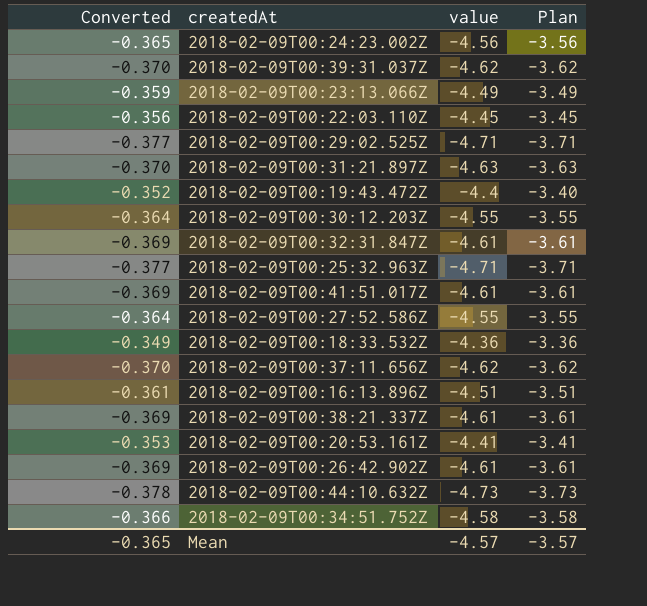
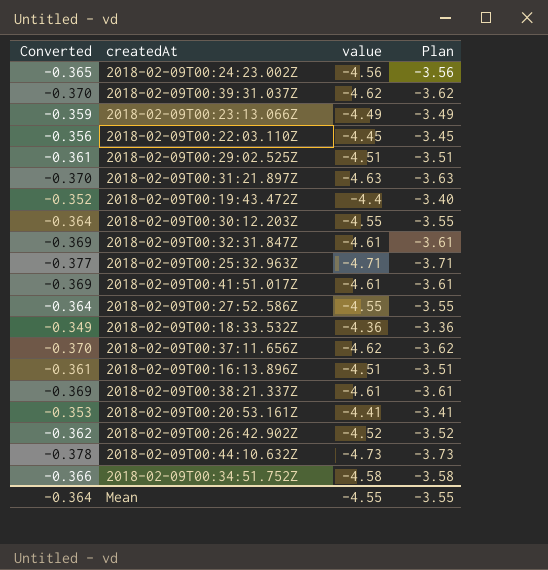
2018-02-09T00:29:02.525Z | Converted: -0.377 -> -0.361
2018-02-09T00:29:02.525Z | value: -4.71 -> -4.51
2018-02-09T00:29:02.525Z | Plan: -3.71 -> -3.51
2018-02-09T00:26:42.902Z | Converted: -0.369 -> -0.362
2018-02-09T00:26:42.902Z | value: -4.61 -> -4.52
2018-02-09T00:26:42.902Z | Plan: -3.61 -> -3.52
Mean | Converted: -0.365 -> -0.364
Mean | value: -4.57 -> -4.55
Mean | Plan: -3.57 -> -3.55

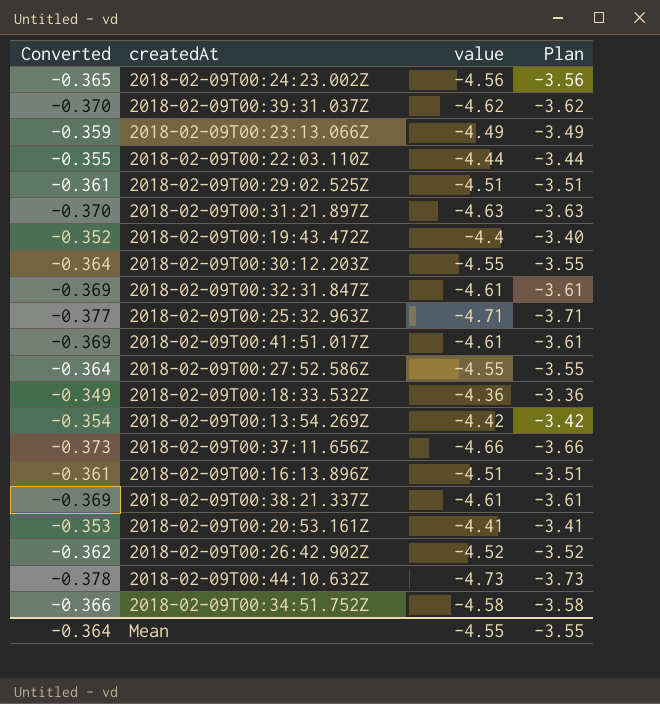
2018-02-09T00:22:03.110Z | Converted: -0.356 -> -0.355
2018-02-09T00:22:03.110Z | value: -4.45 -> -4.44
2018-02-09T00:22:03.110Z | Plan: -3.45 -> -3.44
row 2018-02-09T00:13:54.269Z: none -> -0.354 | -4.42 | -3.42
2018-02-09T00:37:11.656Z | Converted: -0.370 -> -0.373
2018-02-09T00:37:11.656Z | value: -4.62 -> -4.66
2018-02-09T00:37:11.656Z | Plan: -3.62 -> -3.66

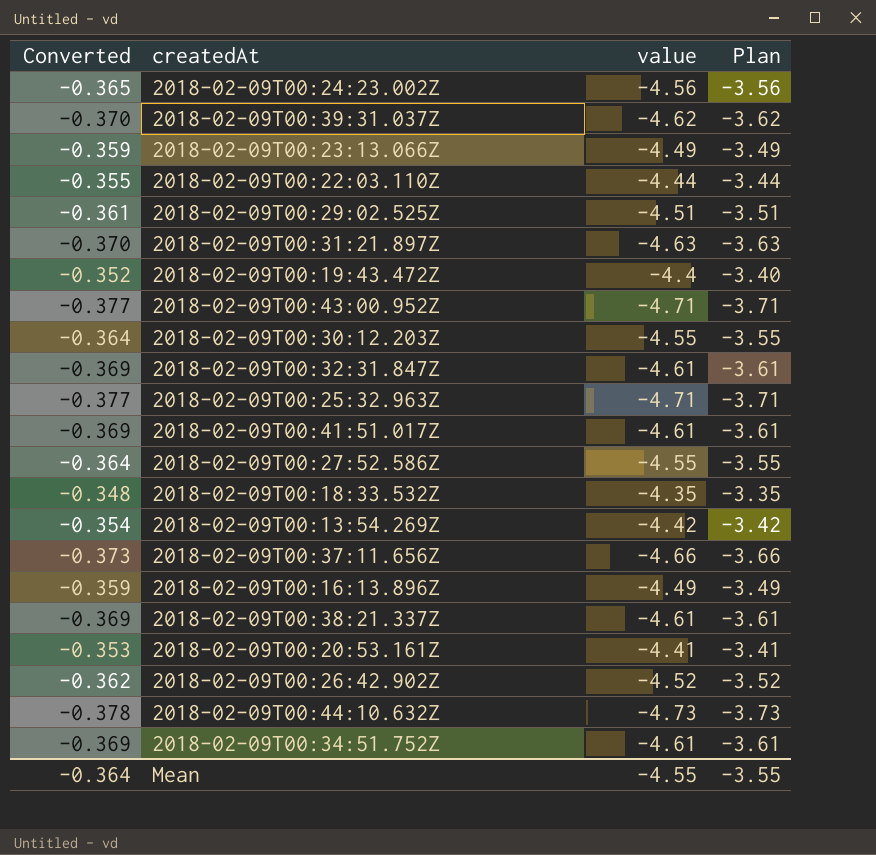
row 2018-02-09T00:43:00.952Z: none -> -0.377 | -4.71 | -3.71
2018-02-09T00:18:33.532Z | Converted: -0.349 -> -0.348
2018-02-09T00:18:33.532Z | value: -4.36 -> -4.35
2018-02-09T00:18:33.532Z | Plan: -3.36 -> -3.35
2018-02-09T00:16:13.896Z | Converted: -0.361 -> -0.359
2018-02-09T00:16:13.896Z | value: -4.51 -> -4.49
2018-02-09T00:16:13.896Z | Plan: -3.51 -> -3.49
2018-02-09T00:34:51.752Z | Converted: -0.366 -> -0.369
2018-02-09T00:34:51.752Z | value: -4.58 -> -4.61
2018-02-09T00:34:51.752Z | Plan: -3.58 -> -3.61

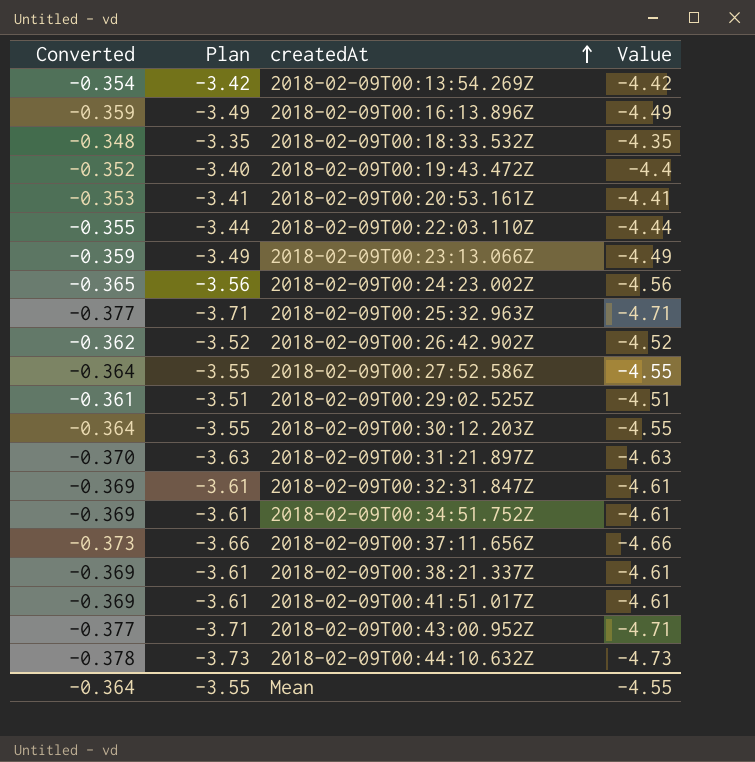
row order: none -> createdAt ascending
column Plan | position: 4 -> 2
column name: value -> Value
row 2018-02-09T00:39:31.037Z: -0.370 | -4.62 | -3.62 -> none

